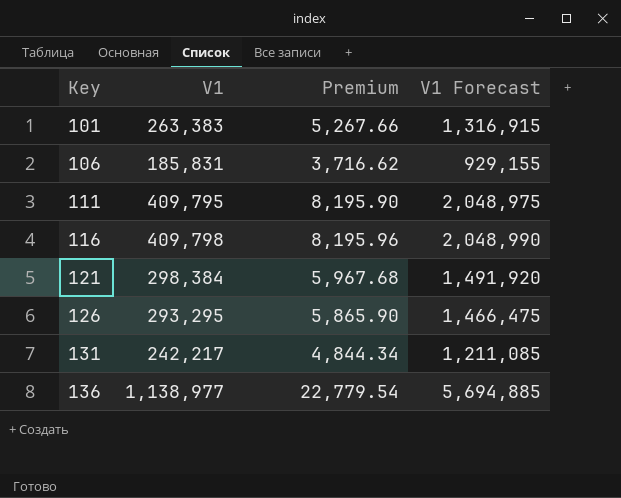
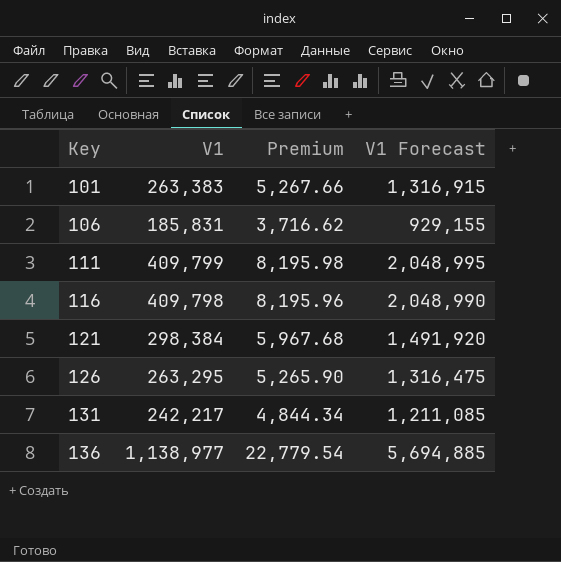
111 | V1: 409,795 -> 409,799
111 | Premium: 8,195.90 -> 8,195.98
111 | V1 Forecast: 2,048,975 -> 2,048,995
126 | V1: 293,295 -> 263,295
126 | Premium: 5,865.90 -> 5,265.90
126 | V1 Forecast: 1,466,475 -> 1,316,475

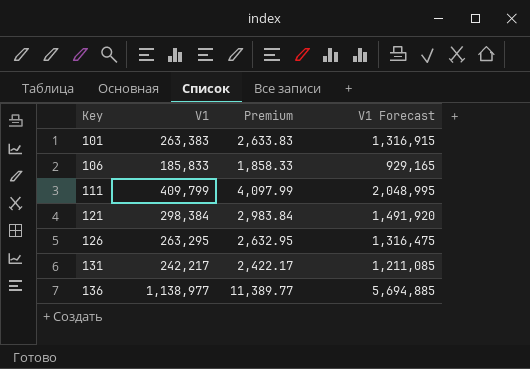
column Premium | formula: [V1] * 0.02 -> [V1] * 0.01
row 116: 409,798 | 8,195.96 | 2,048,990 -> none
106 | V1: 185,831 -> 185,833
106 | V1 Forecast: 929,155 -> 929,165

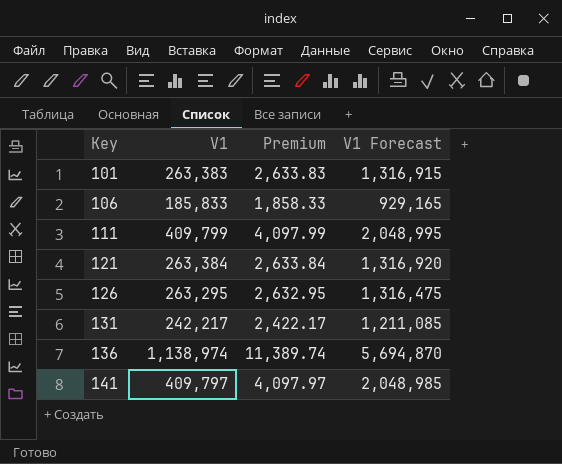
121 | V1: 298,384 -> 263,384
121 | Premium: 2,983.84 -> 2,633.84
121 | V1 Forecast: 1,491,920 -> 1,316,920
136 | V1: 1,138,977 -> 1,138,974
136 | Premium: 11,389.77 -> 11,389.74
136 | V1 Forecast: 5,694,885 -> 5,694,870
row 141: none -> 409,797 | 4,097.97 | 2,048,985

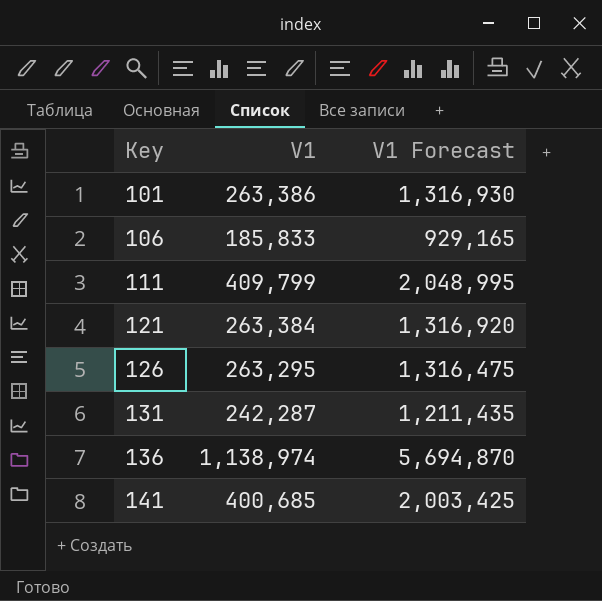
column Premium | formula: [V1] * 0.01 -> none
101 | V1: 263,383 -> 263,386
101 | V1 Forecast: 1,316,915 -> 1,316,930
131 | V1: 242,217 -> 242,287
131 | V1 Forecast: 1,211,085 -> 1,211,435
141 | V1: 409,797 -> 400,685
141 | V1 Forecast: 2,048,985 -> 2,003,425

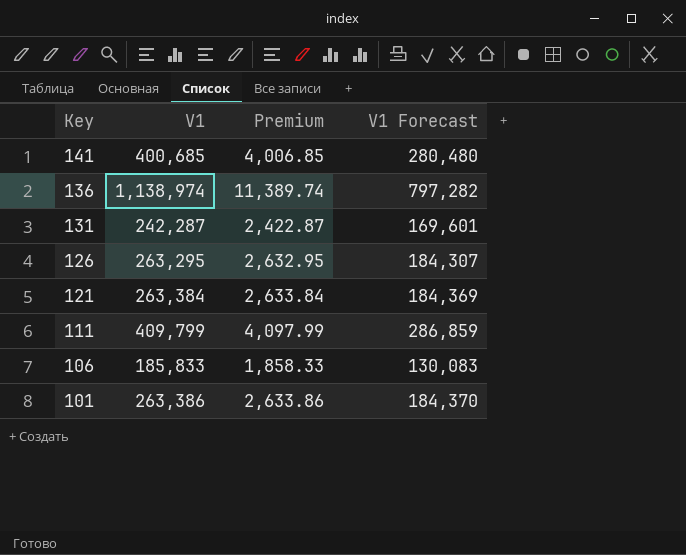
row order: Key ascending -> Key descending
column Premium | formula: none -> [V1] * 0.01
column V1 Forecast | formula: [V1] * 5 -> [V1] * 0.7

